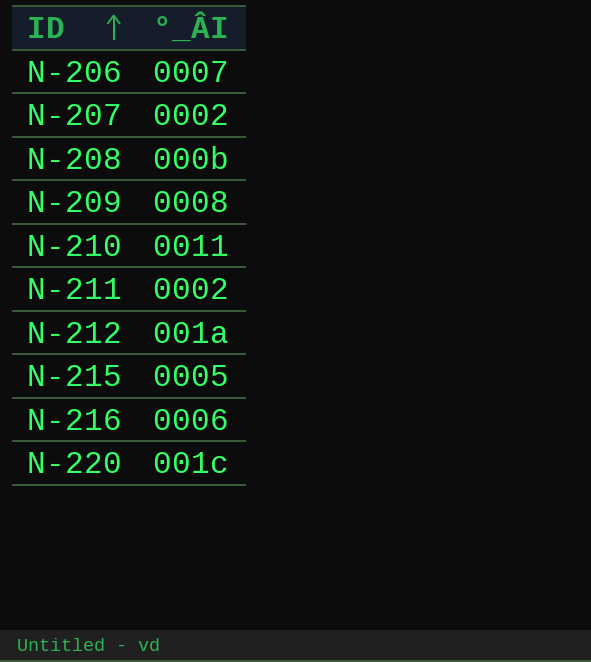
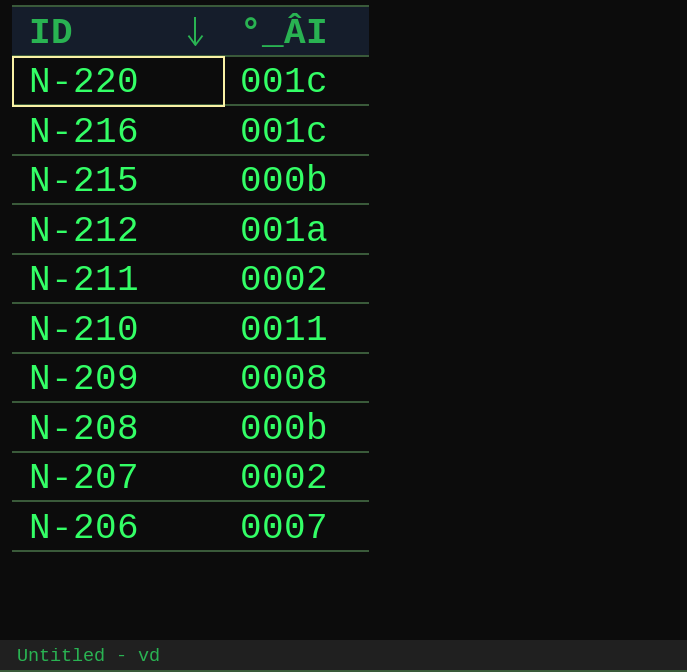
row order: ID ascending -> ID descending
N-216 | °_ÂI: 0006 -> 001c
N-215 | °_ÂI: 0005 -> 000b

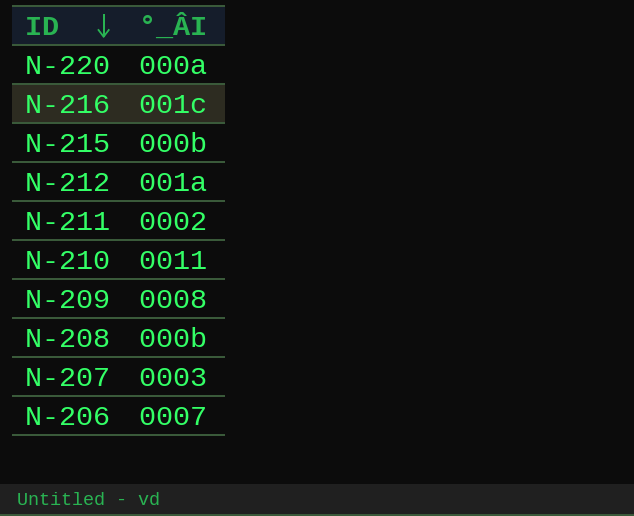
N-220 | °_ÂI: 001c -> 000a
N-207 | °_ÂI: 0002 -> 0003

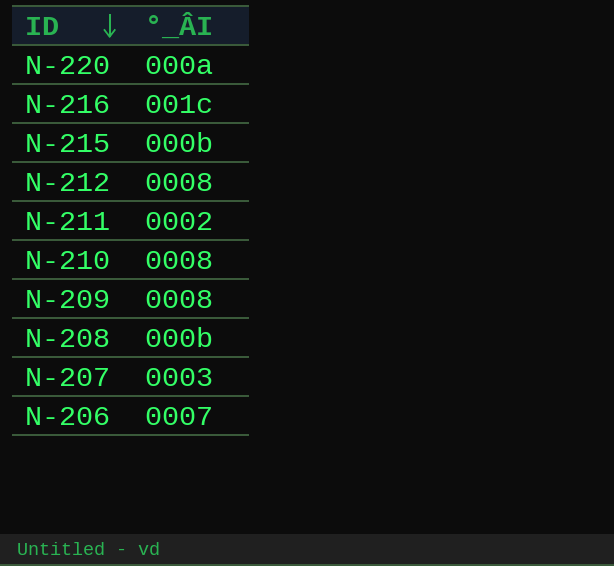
N-212 | °_ÂI: 001a -> 0008
N-210 | °_ÂI: 0011 -> 0008

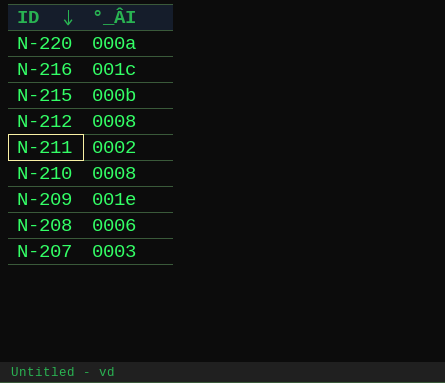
row N-206: 0007 -> none
N-209 | °_ÂI: 0008 -> 001e
N-208 | °_ÂI: 000b -> 0006

